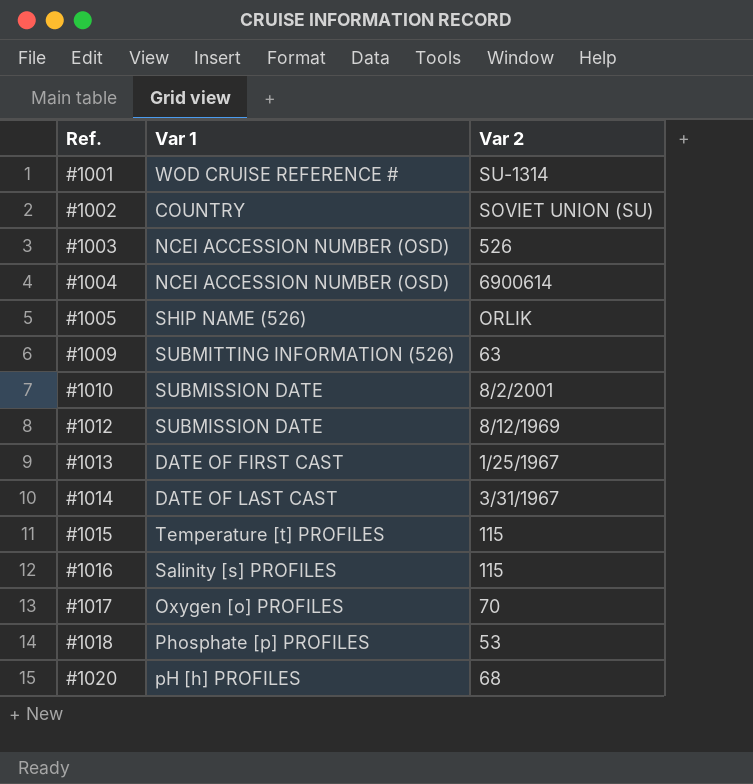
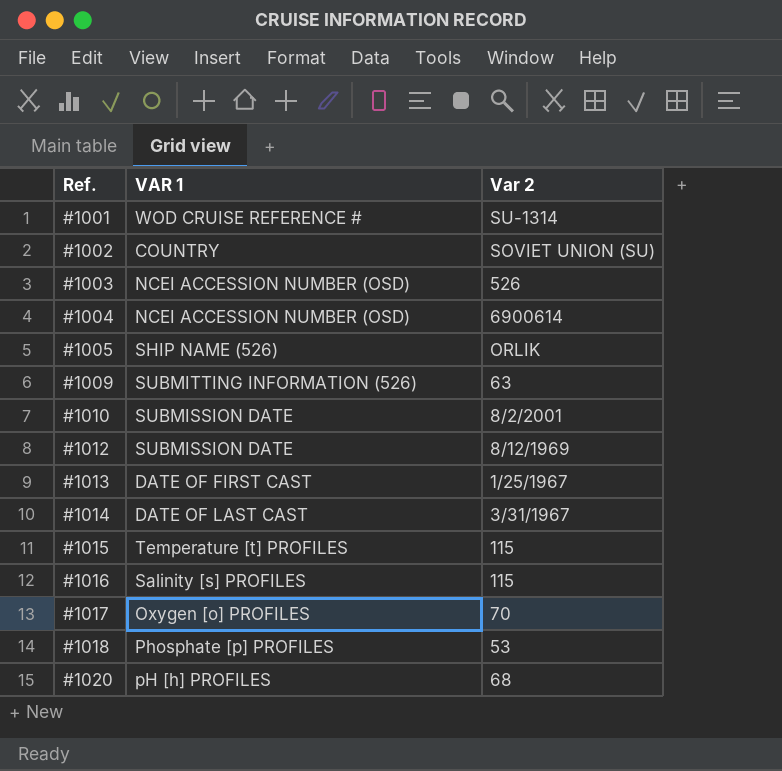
column name: Var 1 -> VAR 1

